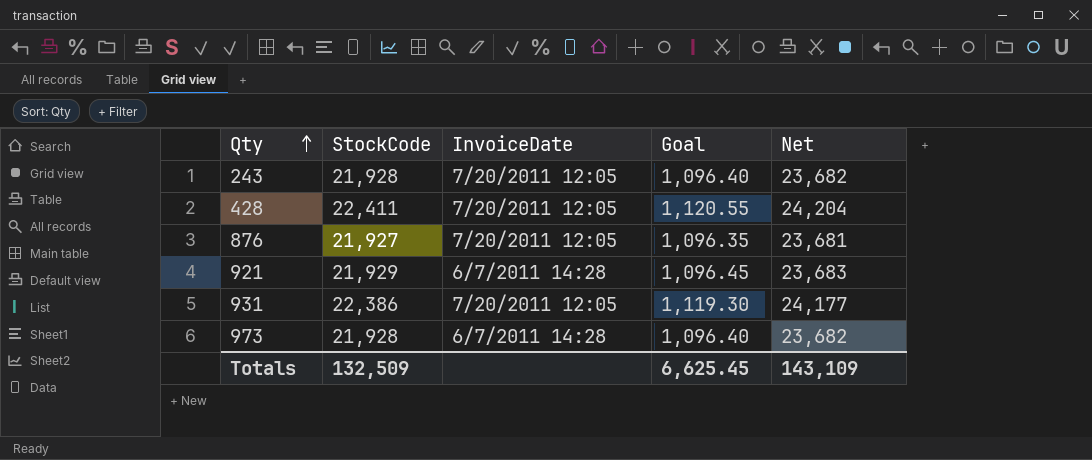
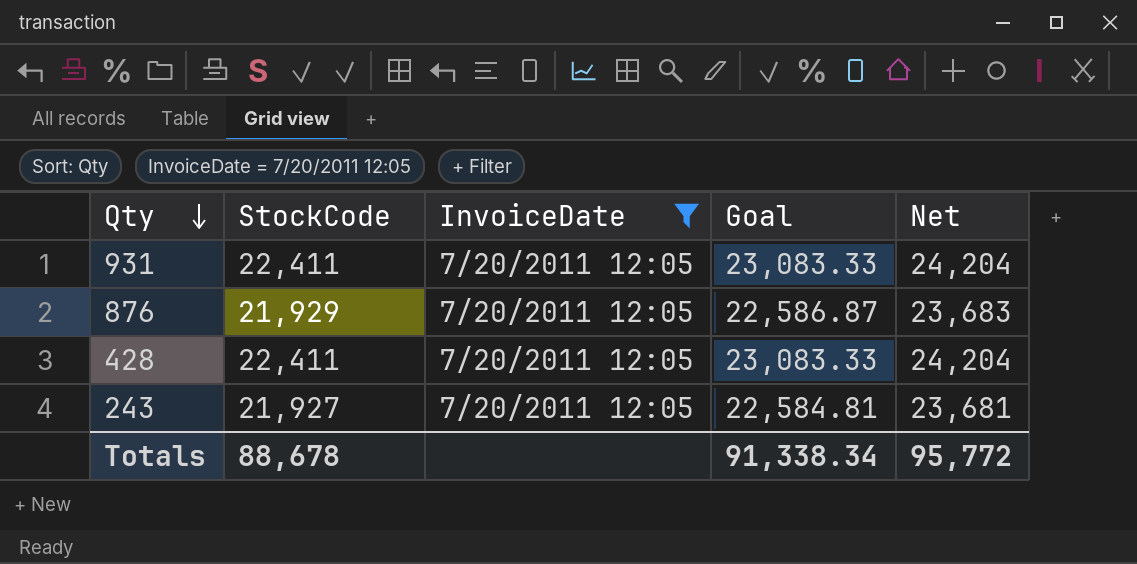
filter: none -> InvoiceDate = 7/20/2011 12:05
row order: Qty ascending -> Qty descending
column Goal | formula: [StockCode] * 0.05 -> [StockCode] * 1.03
931 | StockCode: 22,386 -> 22,411
931 | Net: 24,177 -> 24,204
876 | StockCode: 21,927 -> 21,929
876 | Net: 23,681 -> 23,683
243 | StockCode: 21,928 -> 21,927
243 | Net: 23,682 -> 23,681
Totals | StockCode: 132,509 -> 88,678
Totals | Goal: 6,625.45 -> 91,338.34
Totals | Net: 143,109 -> 95,772

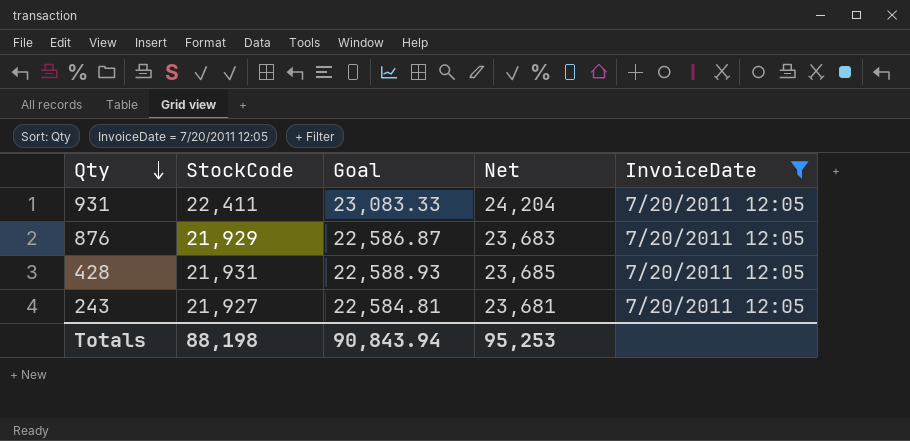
column InvoiceDate | position: 3 -> 5
428 | StockCode: 22,411 -> 21,931
428 | Goal: 23,083.33 -> 22,588.93
428 | Net: 24,204 -> 23,685
Totals | StockCode: 88,678 -> 88,198
Totals | Goal: 91,338.34 -> 90,843.94
Totals | Net: 95,772 -> 95,253

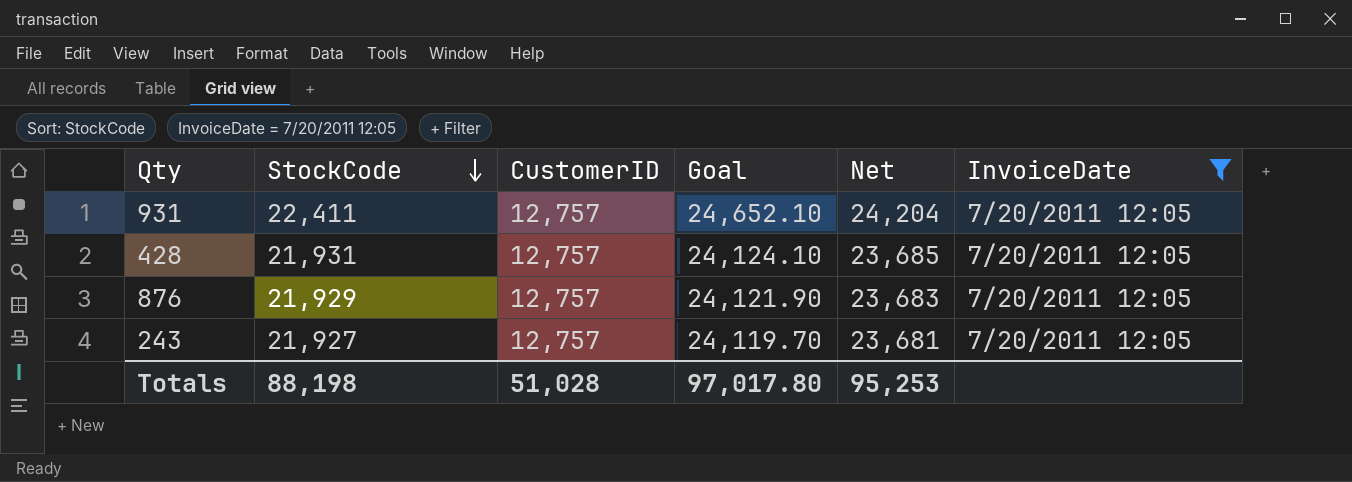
row order: Qty descending -> StockCode descending
column CustomerID | position: none -> 3
column Goal | formula: [StockCode] * 1.03 -> [StockCode] * 1.1
Totals | Goal: 90,843.94 -> 97,017.80

